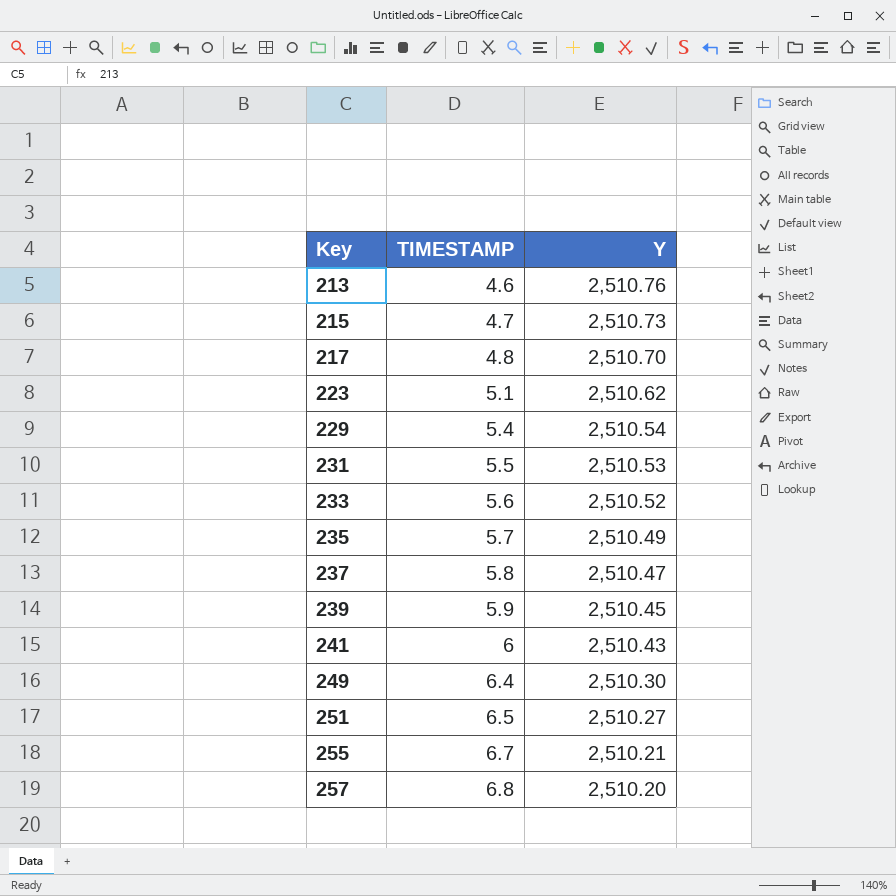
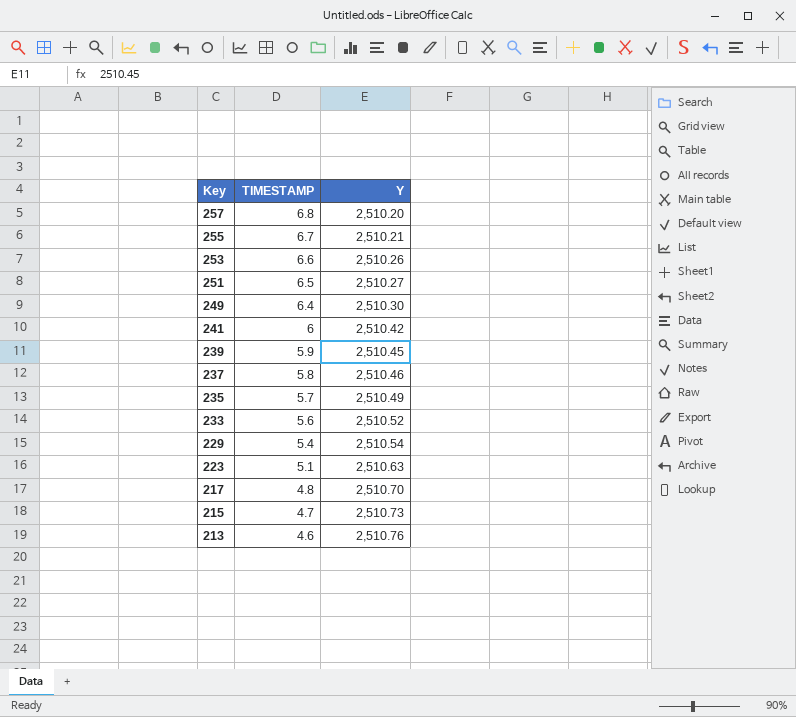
row order: Key ascending -> Key descending
row 231: 5.5 | 2,510.53 -> none
row 253: none -> 6.6 | 2,510.26
241 | Y: 2,510.43 -> 2,510.42
237 | Y: 2,510.47 -> 2,510.46
223 | Y: 2,510.62 -> 2,510.63

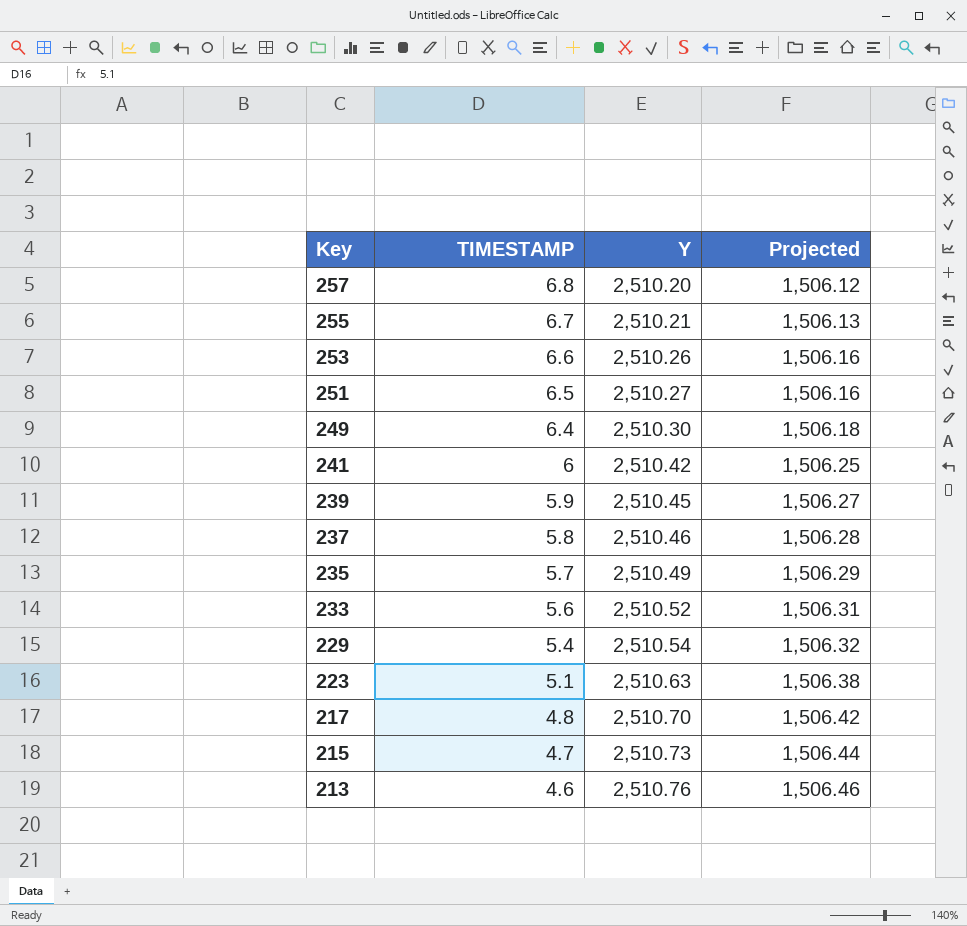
column Projected | formula: none -> [Y] * 0.6

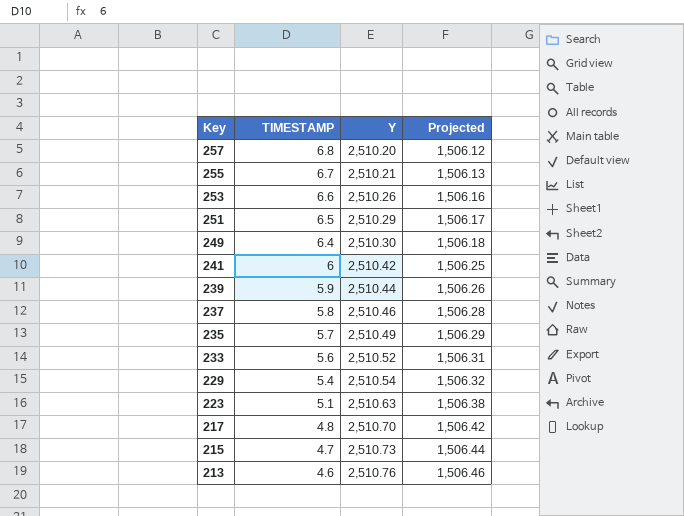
251 | Y: 2,510.27 -> 2,510.29
251 | Projected: 1,506.16 -> 1,506.17
239 | Y: 2,510.45 -> 2,510.44
239 | Projected: 1,506.27 -> 1,506.26

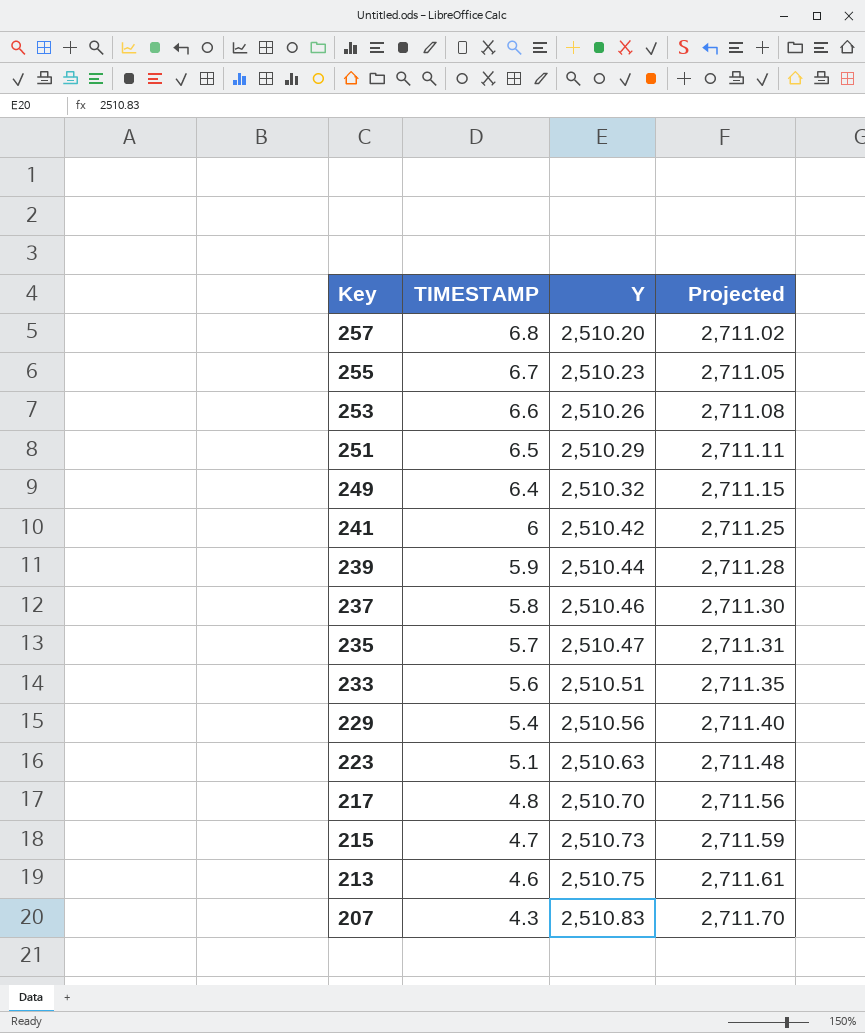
column Projected | formula: [Y] * 0.6 -> [Y] * 1.08
255 | Y: 2,510.21 -> 2,510.23
249 | Y: 2,510.30 -> 2,510.32
235 | Y: 2,510.49 -> 2,510.47
233 | Y: 2,510.52 -> 2,510.51
229 | Y: 2,510.54 -> 2,510.56
213 | Y: 2,510.76 -> 2,510.75
row 207: none -> 4.3 | 2,510.83 | 2,711.70

